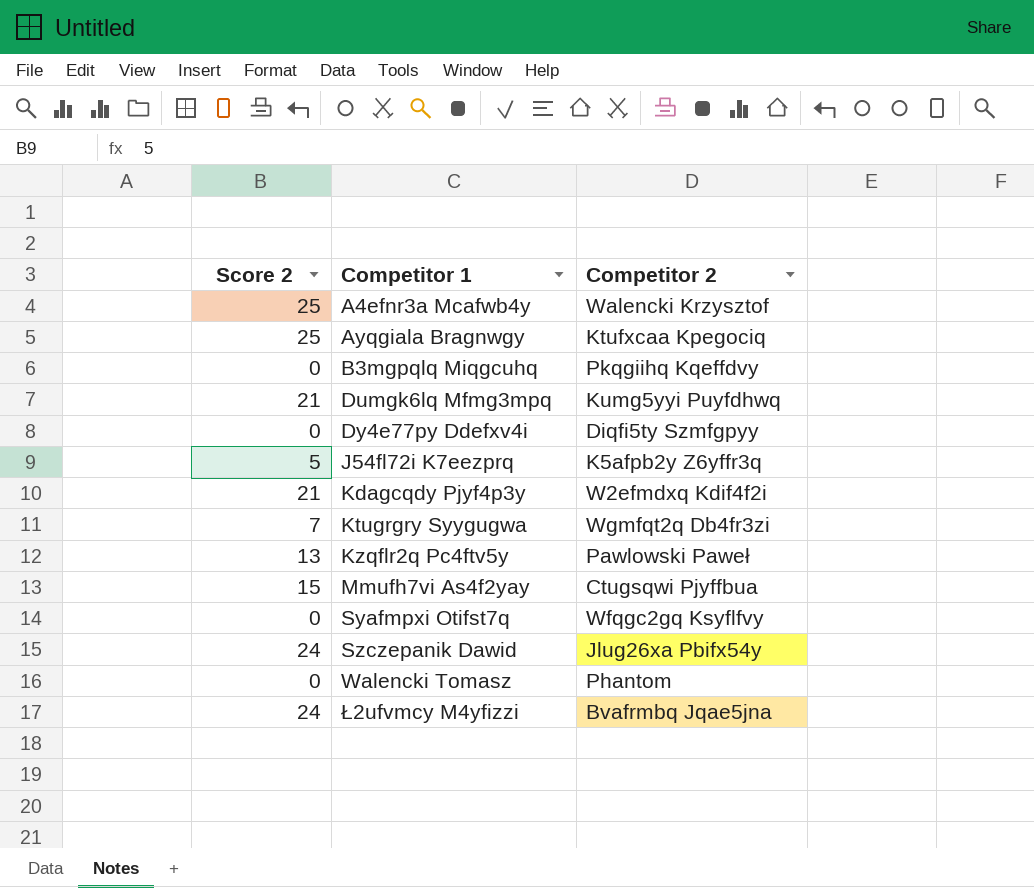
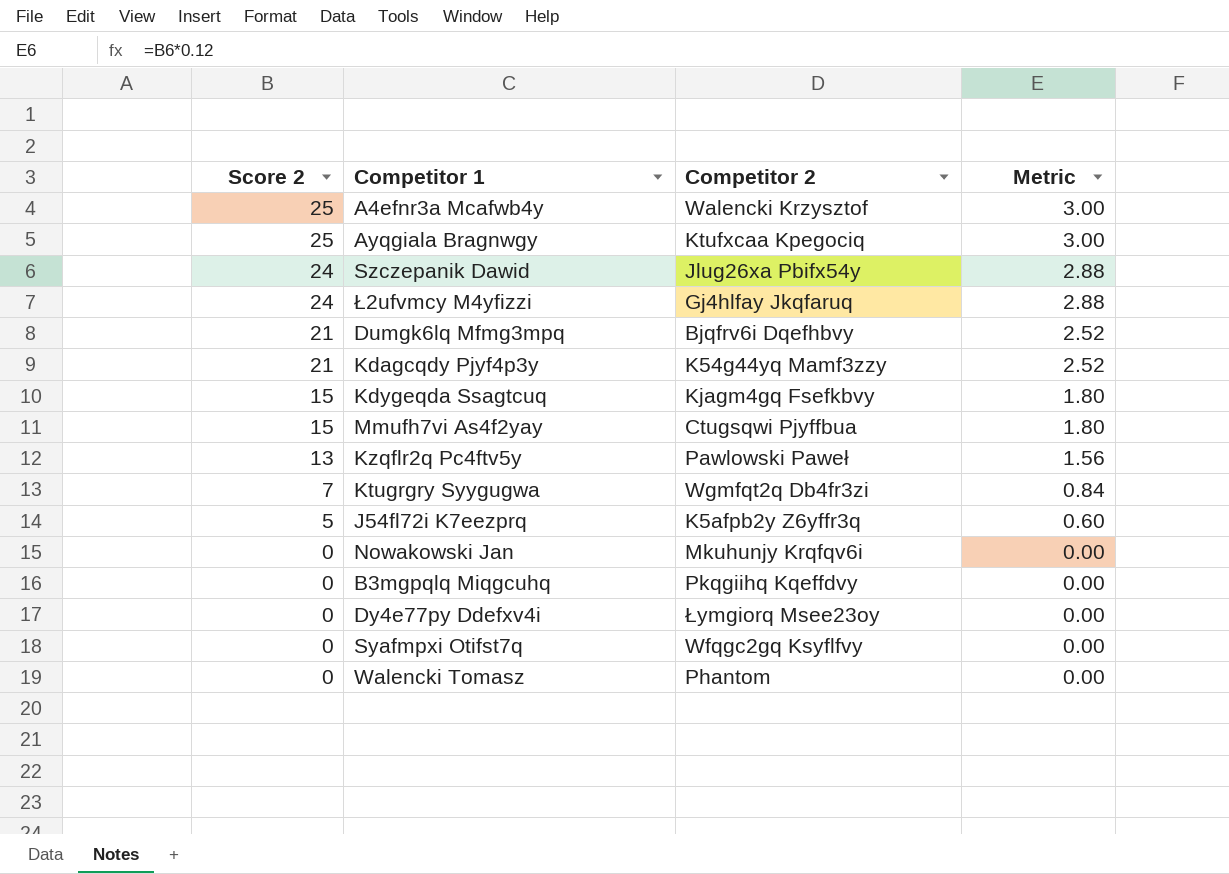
row order: Competitor 1 ascending -> Score 2 descending
column Metric | formula: none -> [Score 2] * 0.12
Ł2ufvmcy M4yfizzi | Competitor 2: Bvafrmbq Jqae5jna -> Gj4hlfay Jkqfaruq
Dumgk6lq Mfmg3mpq | Competitor 2: Kumg5yyi Puyfdhwq -> Bjqfrv6i Dqefhbvy
Kdagcqdy Pjyf4p3y | Competitor 2: W2efmdxq Kdif4f2i -> K54g44yq Mamf3zzy
row Kdygeqda Ssagtcuq: none -> 15 | Kjagm4gq Fsefkbvy | 1.80
row Nowakowski Jan: none -> 0 | Mkuhunjy Krqfqv6i | 0.00
Dy4e77py Ddefxv4i | Competitor 2: Diqfi5ty Szmfgpyy -> Łymgiorq Msee23oy

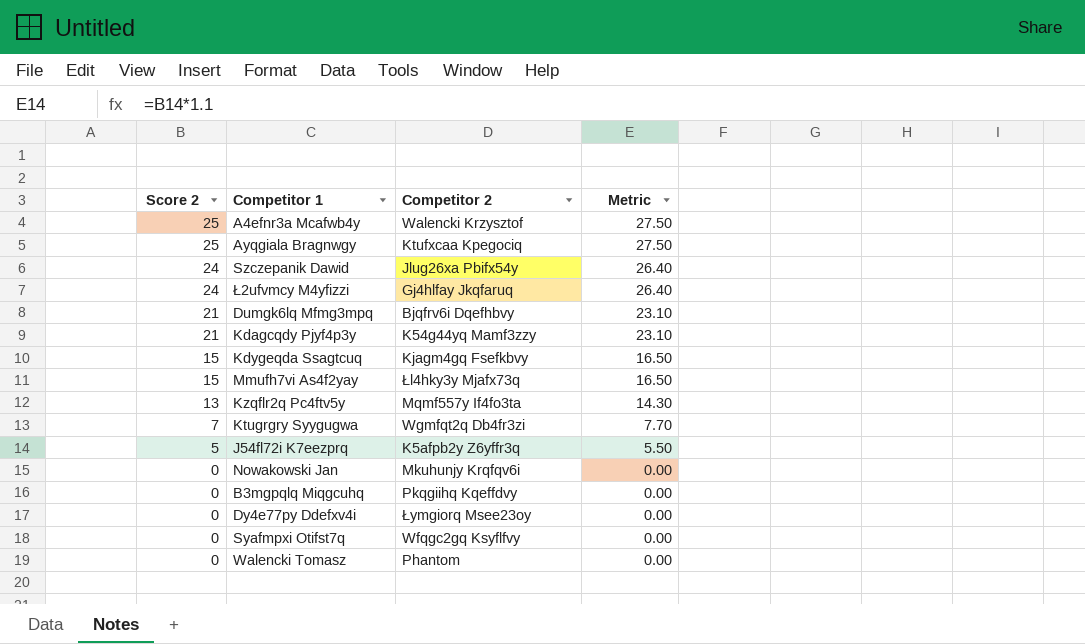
column Metric | formula: [Score 2] * 0.12 -> [Score 2] * 1.1
Mmufh7vi As4f2yay | Competitor 2: Ctugsqwi Pjyffbua -> Łl4hky3y Mjafx73q
Kzqflr2q Pc4ftv5y | Competitor 2: Pawlowski Paweł -> Mqmf557y If4fo3ta

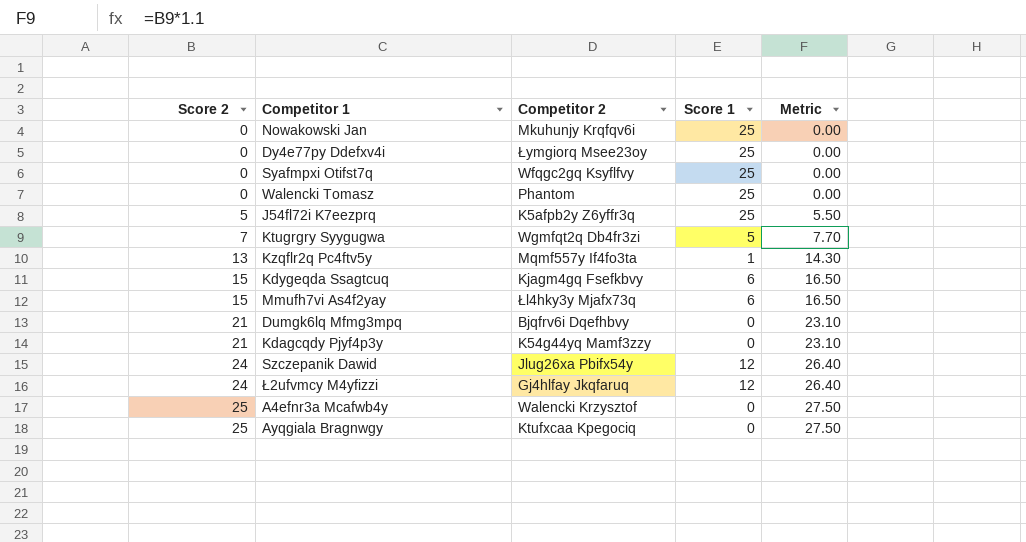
row order: Score 2 descending -> Score 2 ascending
column Score 1 | position: none -> 4
row B3mgpqlq Miqgcuhq: 0 | Pkqgiihq Kqeffdvy | 0.00 -> none

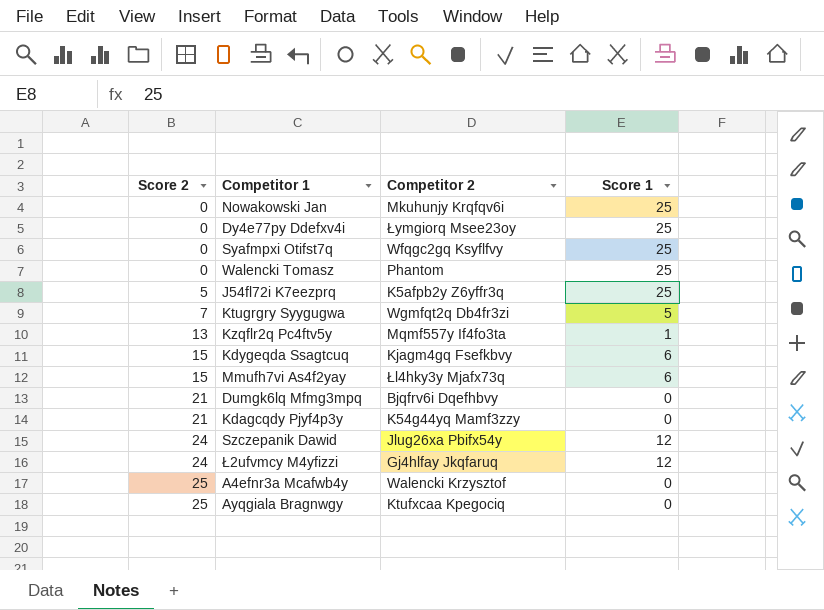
column Metric | formula: [Score 2] * 1.1 -> none

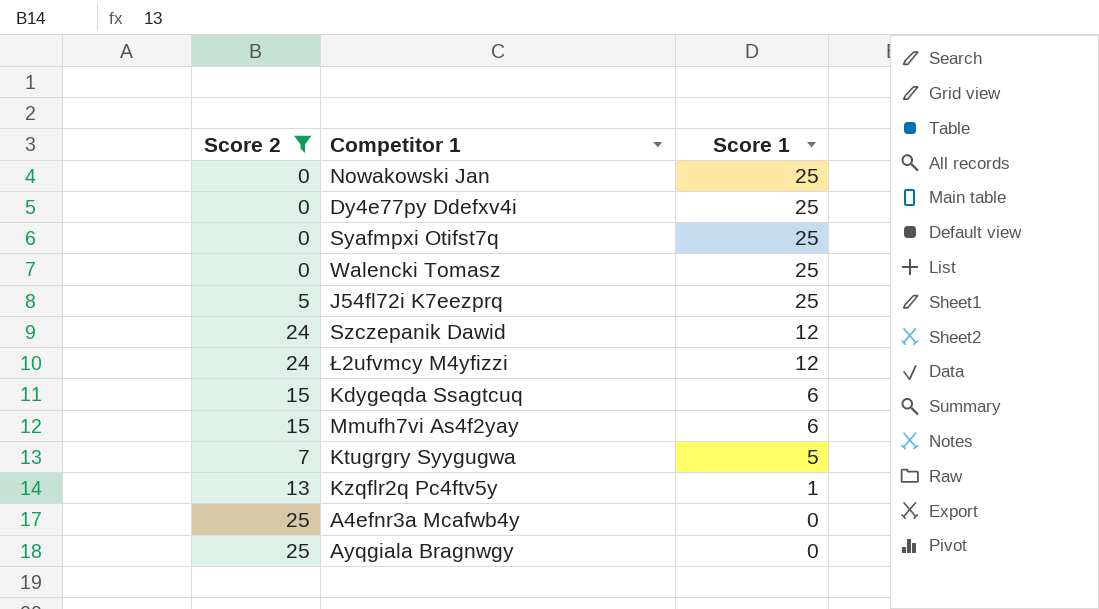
filter: none -> Score 2 != 21
row order: Score 2 ascending -> Score 1 descending
column Competitor 2 | position: 3 -> none

